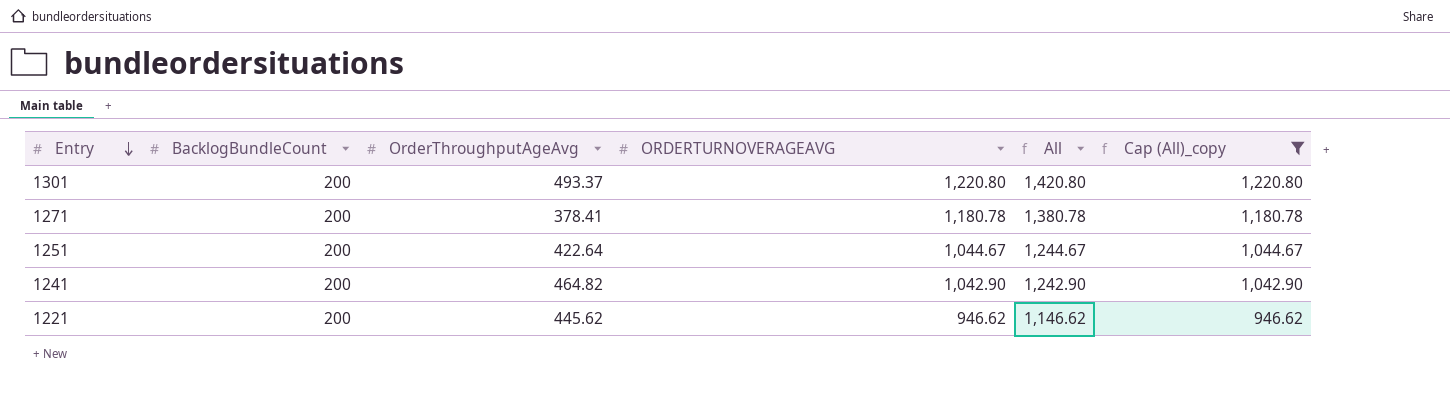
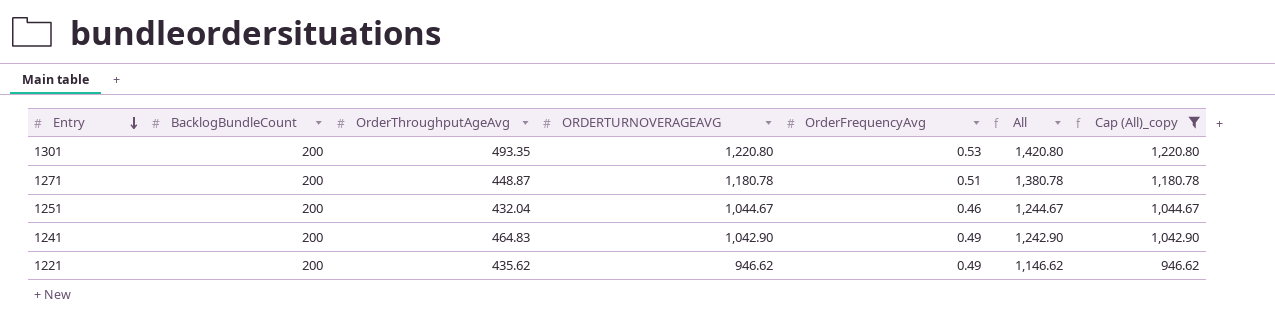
column OrderFrequencyAvg | position: none -> 5
1301 | OrderThroughputAgeAvg: 493.37 -> 493.35
1271 | OrderThroughputAgeAvg: 378.41 -> 448.87
1251 | OrderThroughputAgeAvg: 422.64 -> 432.04
1241 | OrderThroughputAgeAvg: 464.82 -> 464.83
1221 | OrderThroughputAgeAvg: 445.62 -> 435.62

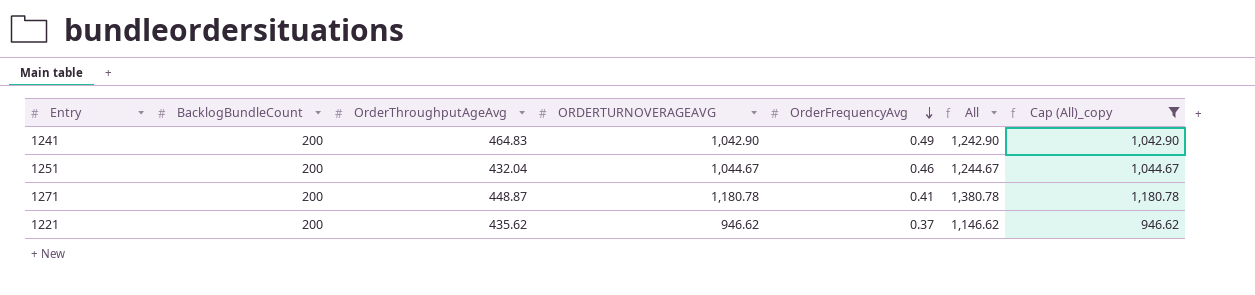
row order: Entry descending -> OrderFrequencyAvg descending
row 1301: 200 | 493.35 | 1,220.80 | 0.53 | 1,420.80 | 1,220.80 -> none
1271 | OrderFrequencyAvg: 0.51 -> 0.41
1221 | OrderFrequencyAvg: 0.49 -> 0.37

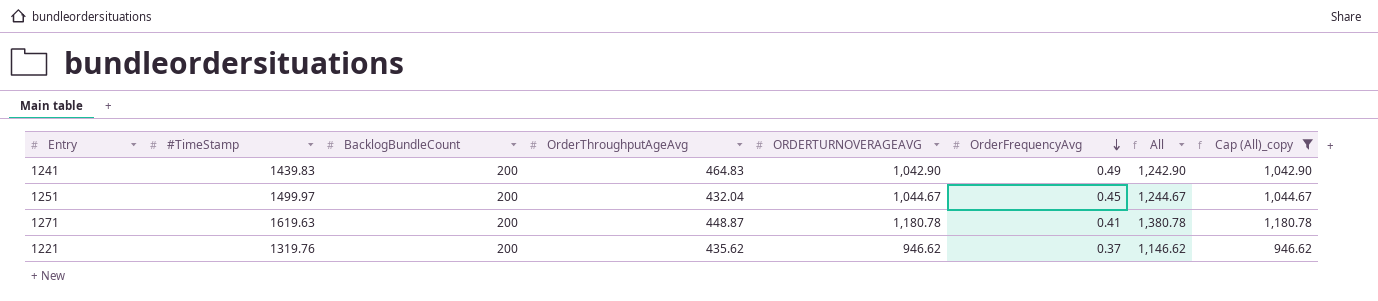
column #TimeStamp | position: none -> 2
1251 | OrderFrequencyAvg: 0.46 -> 0.45

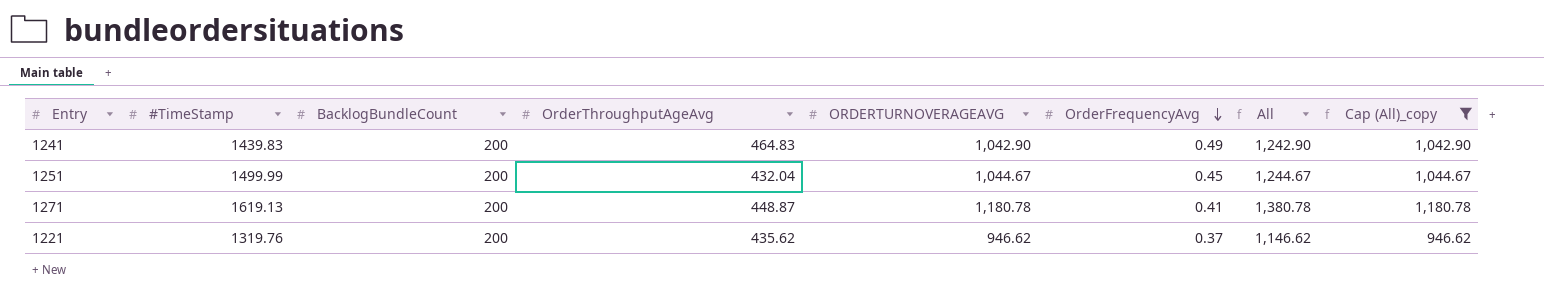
1251 | #TimeStamp: 1499.97 -> 1499.99
1271 | #TimeStamp: 1619.63 -> 1619.13

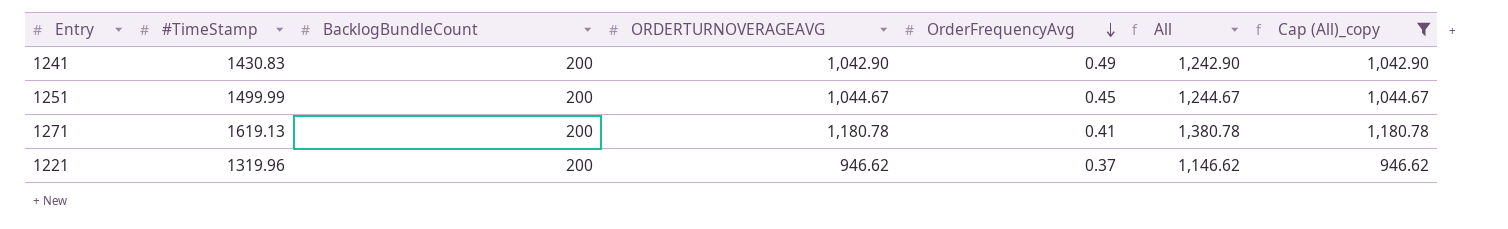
column OrderThroughputAgeAvg | position: 4 -> none
1241 | #TimeStamp: 1439.83 -> 1430.83
1221 | #TimeStamp: 1319.76 -> 1319.96

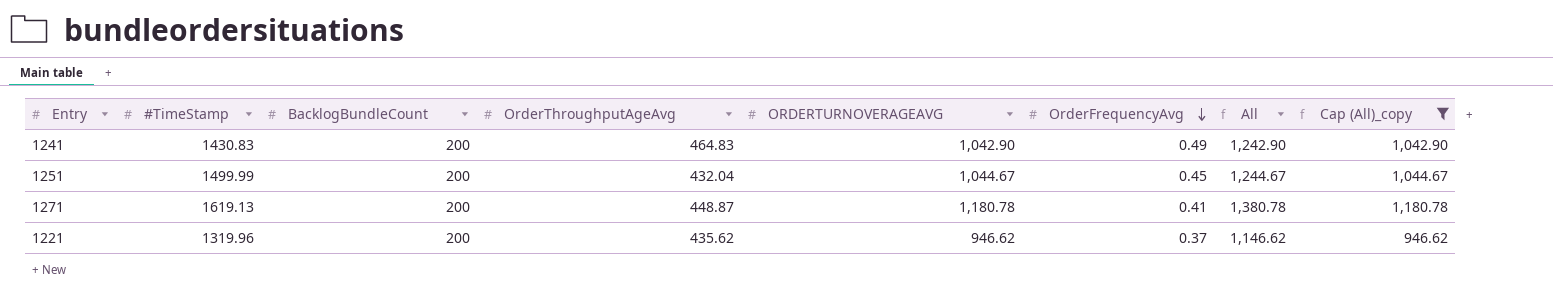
column OrderThroughputAgeAvg | position: none -> 4

